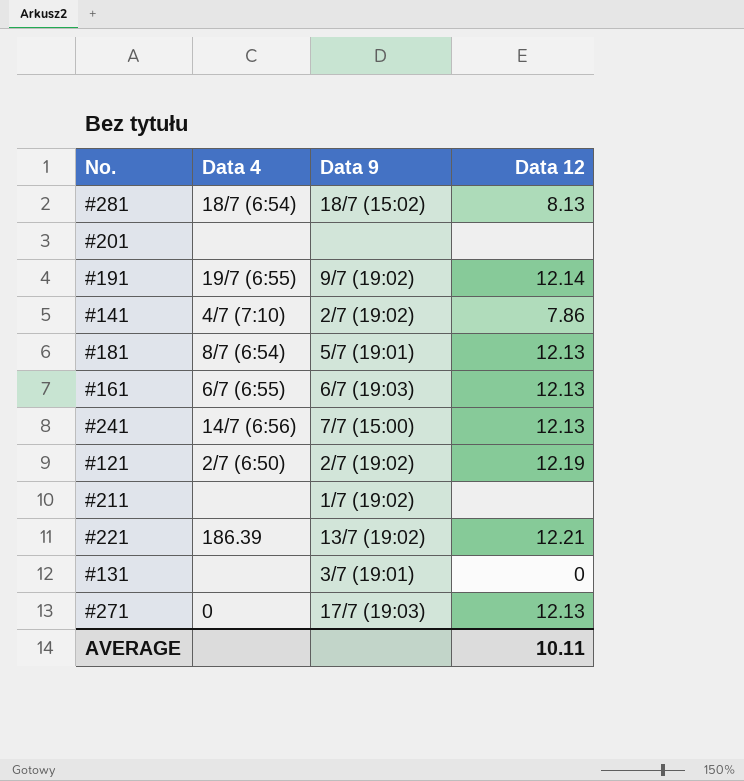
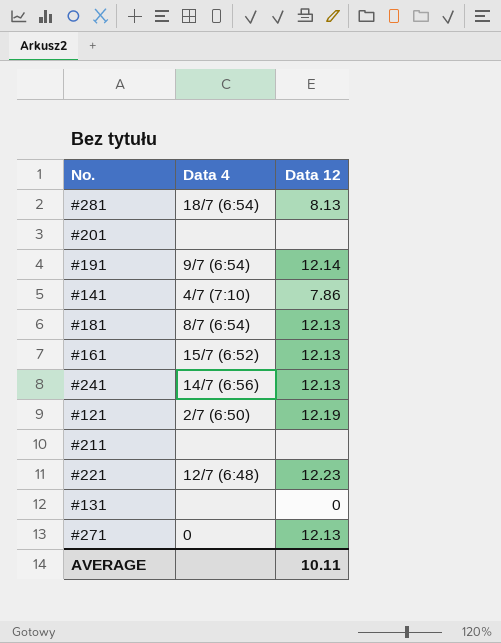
column Data 9 | position: 3 -> none
#191 | Data 4: 19/7 (6:55) -> 9/7 (6:54)
#161 | Data 4: 6/7 (6:55) -> 15/7 (6:52)
#221 | Data 4: 186.39 -> 12/7 (6:48)
#221 | Data 12: 12.21 -> 12.23

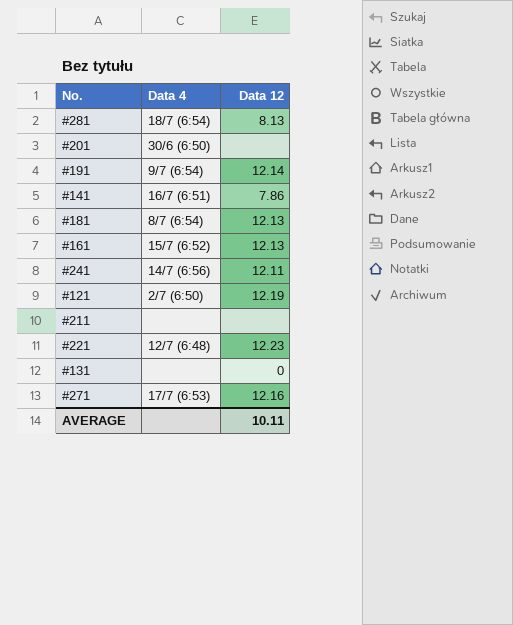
#201 | Data 4: none -> 30/6 (6:50)
#141 | Data 4: 4/7 (7:10) -> 16/7 (6:51)
#241 | Data 12: 12.13 -> 12.11
#271 | Data 4: 0 -> 17/7 (6:53)
#271 | Data 12: 12.13 -> 12.16

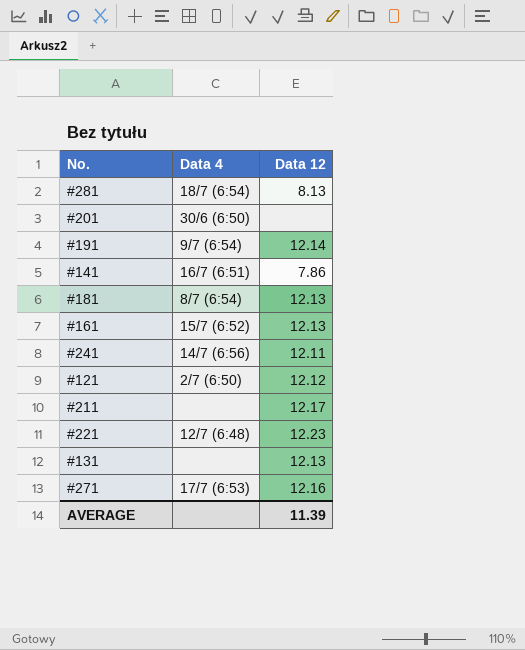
#121 | Data 12: 12.19 -> 12.12
#211 | Data 12: none -> 12.17
#131 | Data 12: 0 -> 12.13
AVERAGE | Data 12: 10.11 -> 11.39

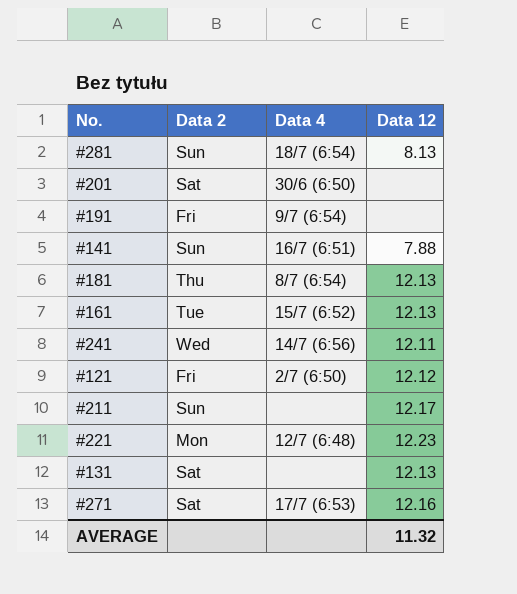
column Data 2 | position: none -> 2
#191 | Data 12: 12.14 -> none
#141 | Data 12: 7.86 -> 7.88
AVERAGE | Data 12: 11.39 -> 11.32

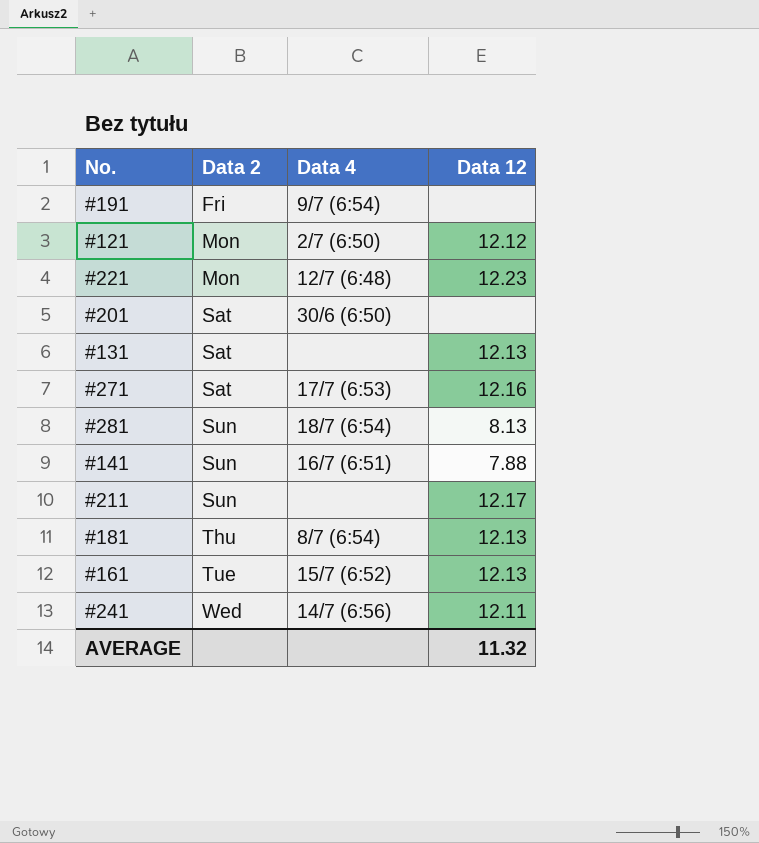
row order: none -> Data 2 ascending
#121 | Data 2: Fri -> Mon

